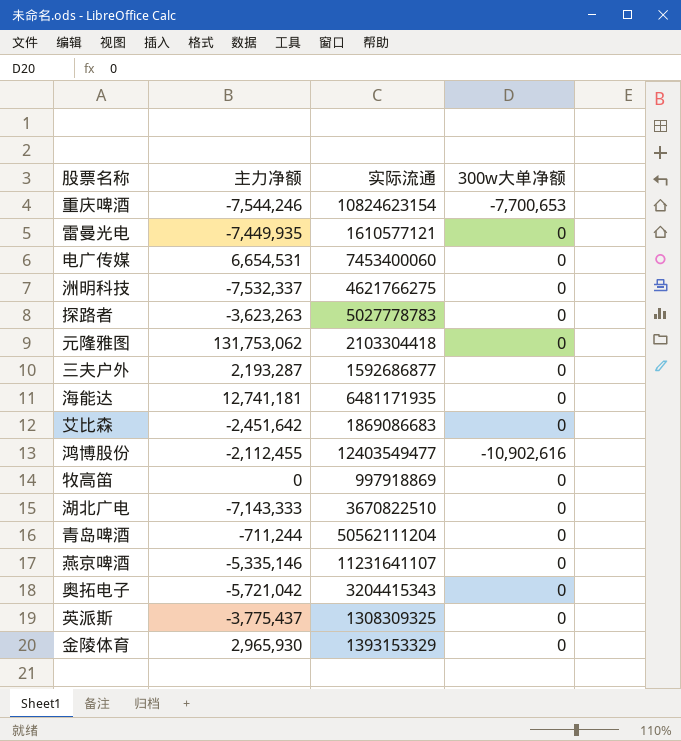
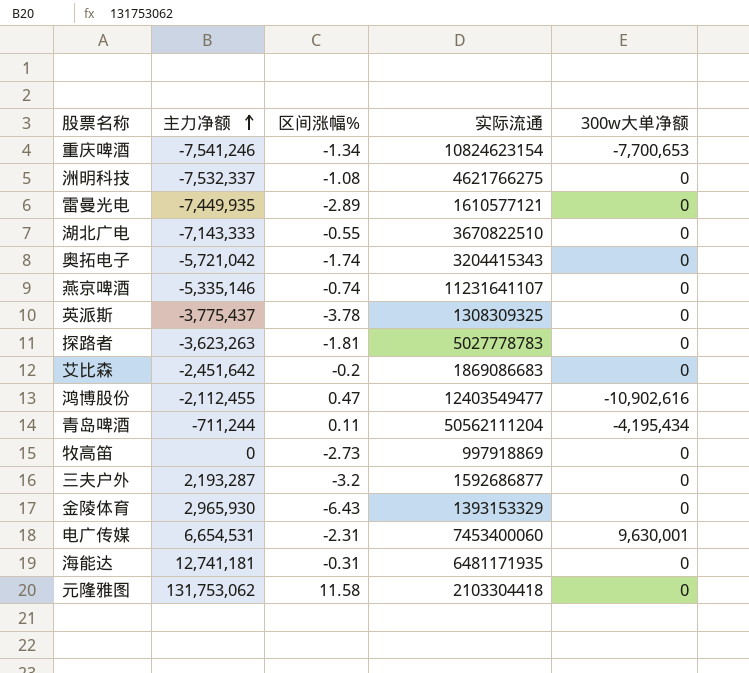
row order: none -> 主力净额 ascending
column 区间涨幅% | position: none -> 3
重庆啤酒 | 主力净额: -7,544,246 -> -7,541,246
青岛啤酒 | 300w大单净额: 0 -> -4,195,434
电广传媒 | 300w大单净额: 0 -> 9,630,001

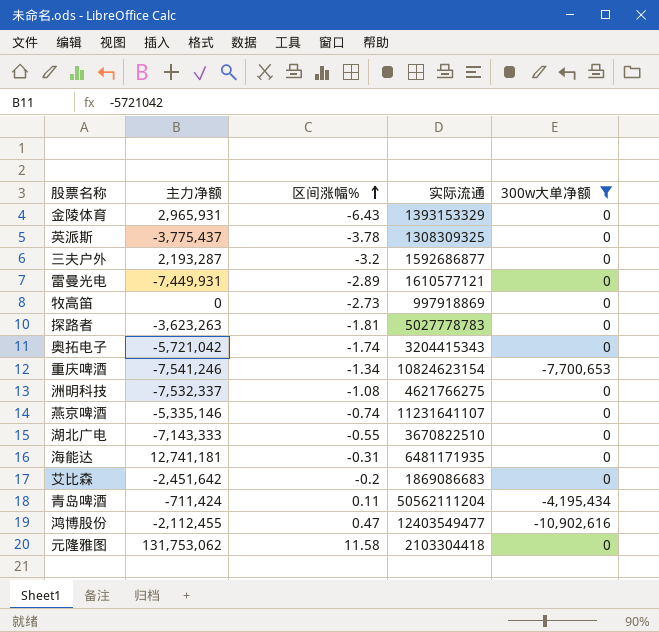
filter: none -> 300w大单净额 != 9,630,001
row order: 主力净额 ascending -> 区间涨幅% ascending
金陵体育 | 主力净额: 2,965,930 -> 2,965,931
雷曼光电 | 主力净额: -7,449,935 -> -7,449,931
青岛啤酒 | 主力净额: -711,244 -> -711,424

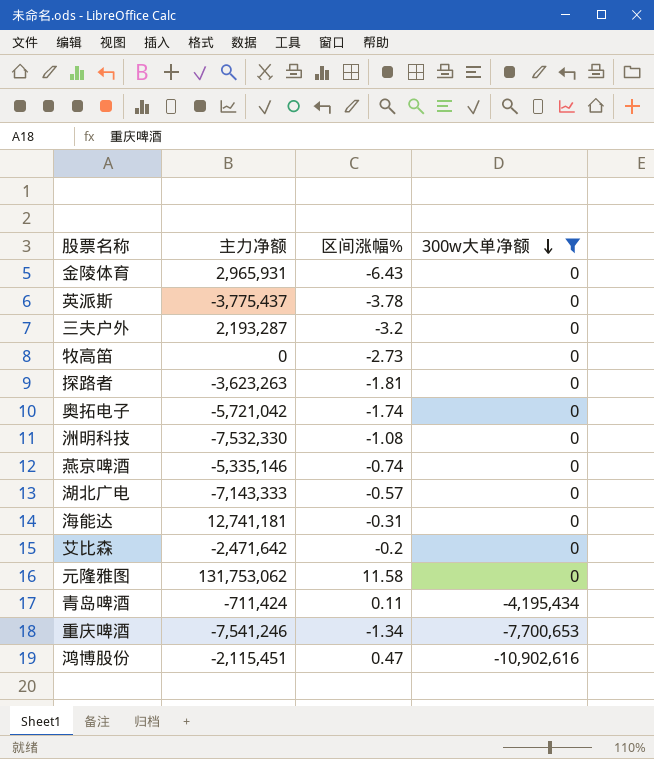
row order: 区间涨幅% ascending -> 300w大单净额 descending
column 实际流通 | position: 4 -> none
row 雷曼光电: -7,449,931 | -2.89 | 1610577121 | 0 -> none
洲明科技 | 主力净额: -7,532,337 -> -7,532,330
湖北广电 | 区间涨幅%: -0.55 -> -0.57
艾比森 | 主力净额: -2,451,642 -> -2,471,642
鸿博股份 | 主力净额: -2,112,455 -> -2,115,451

